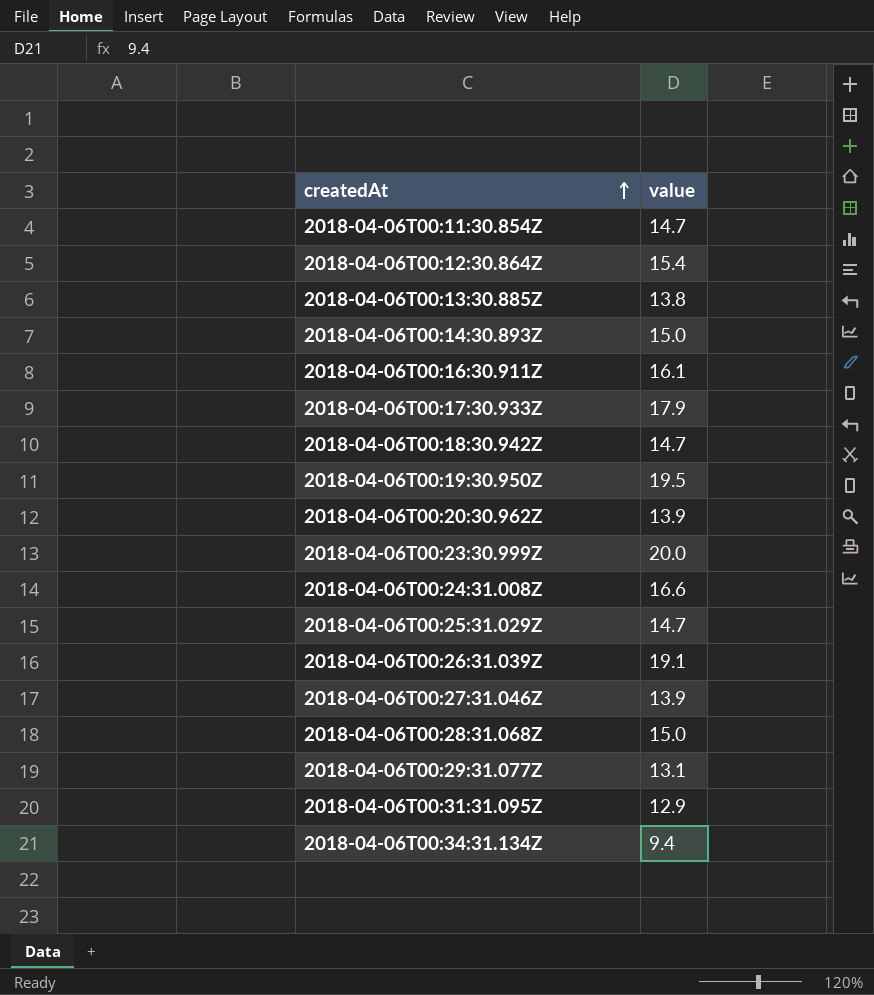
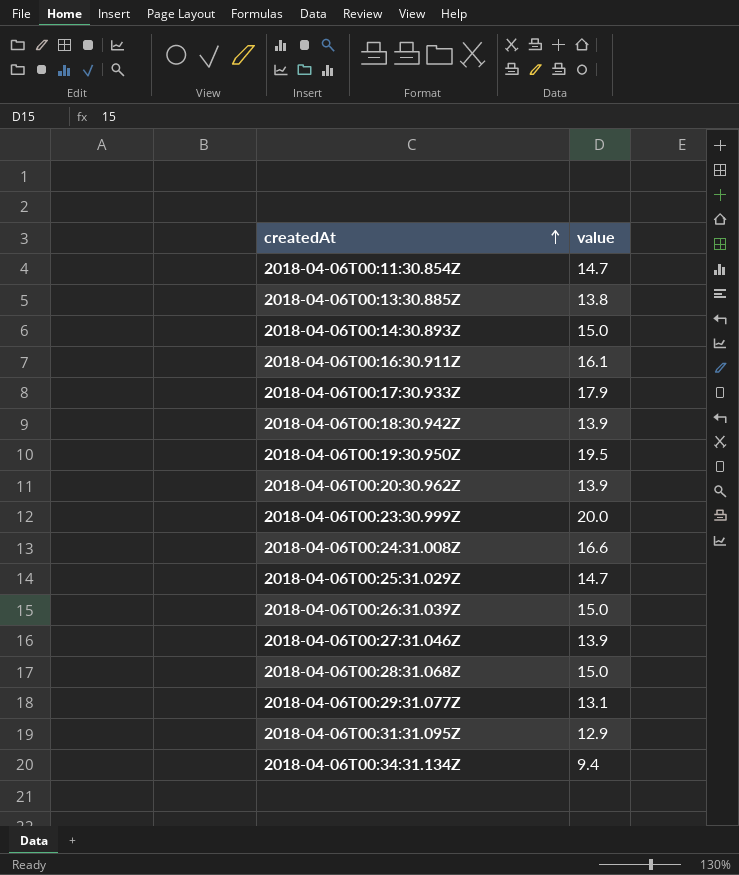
row 2018-04-06T00:12:30.864Z: 15.4 -> none
2018-04-06T00:18:30.942Z | value: 14.7 -> 13.9
2018-04-06T00:26:31.039Z | value: 19.1 -> 15.0

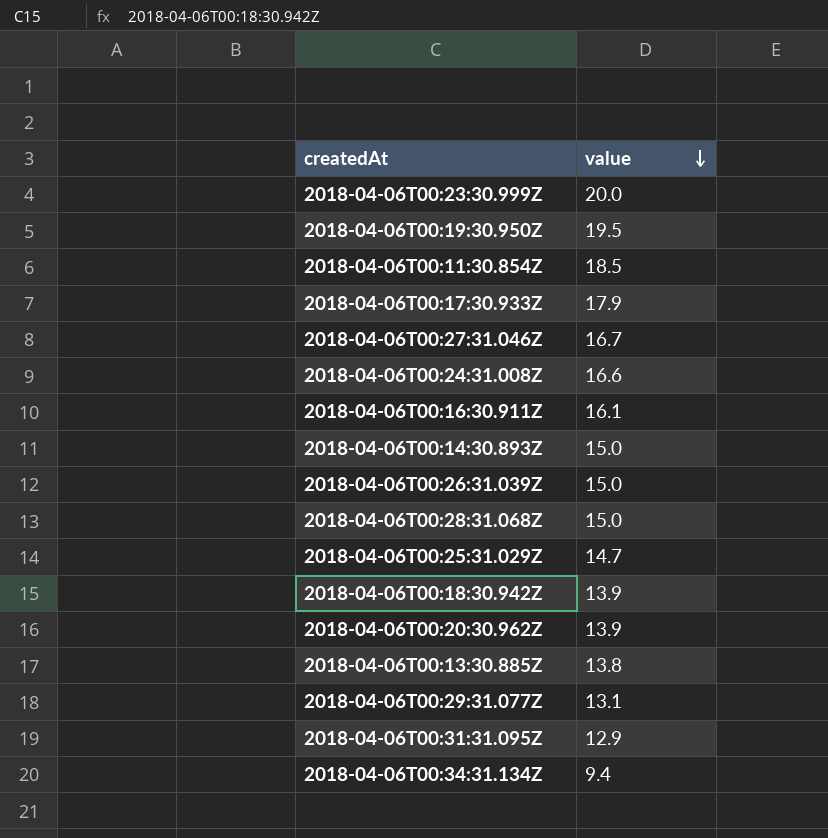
row order: createdAt ascending -> value descending
2018-04-06T00:11:30.854Z | value: 14.7 -> 18.5
2018-04-06T00:27:31.046Z | value: 13.9 -> 16.7

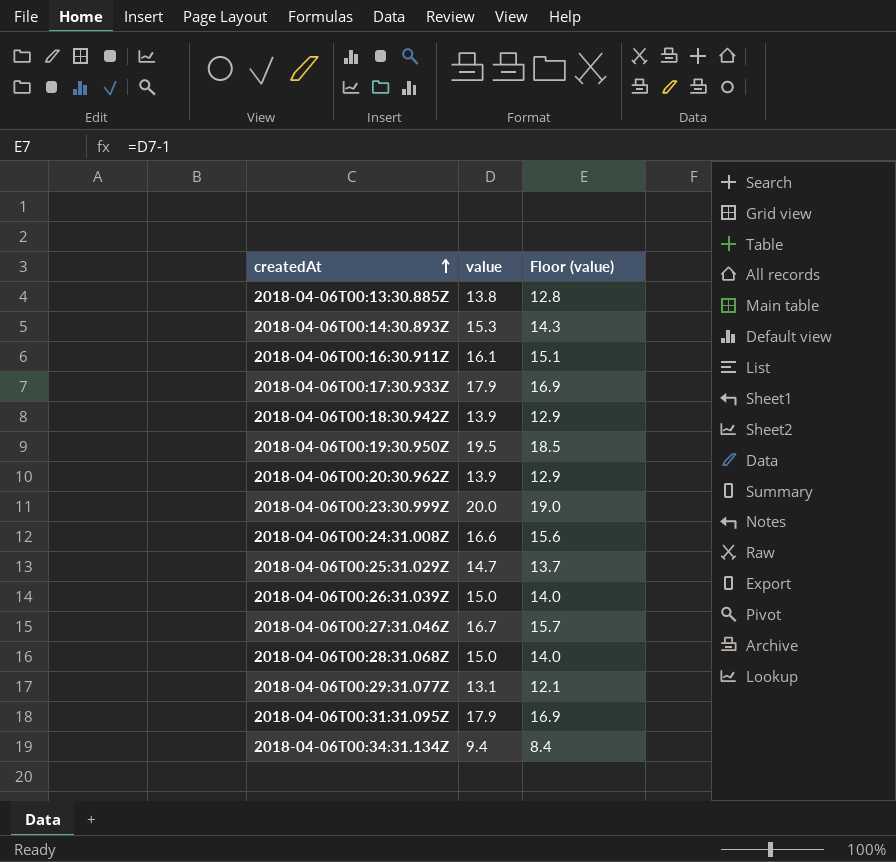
row order: value descending -> createdAt ascending
column Floor (value) | formula: none -> [value] - 1
row 2018-04-06T00:11:30.854Z: 18.5 -> none
2018-04-06T00:14:30.893Z | value: 15.0 -> 15.3
2018-04-06T00:31:31.095Z | value: 12.9 -> 17.9

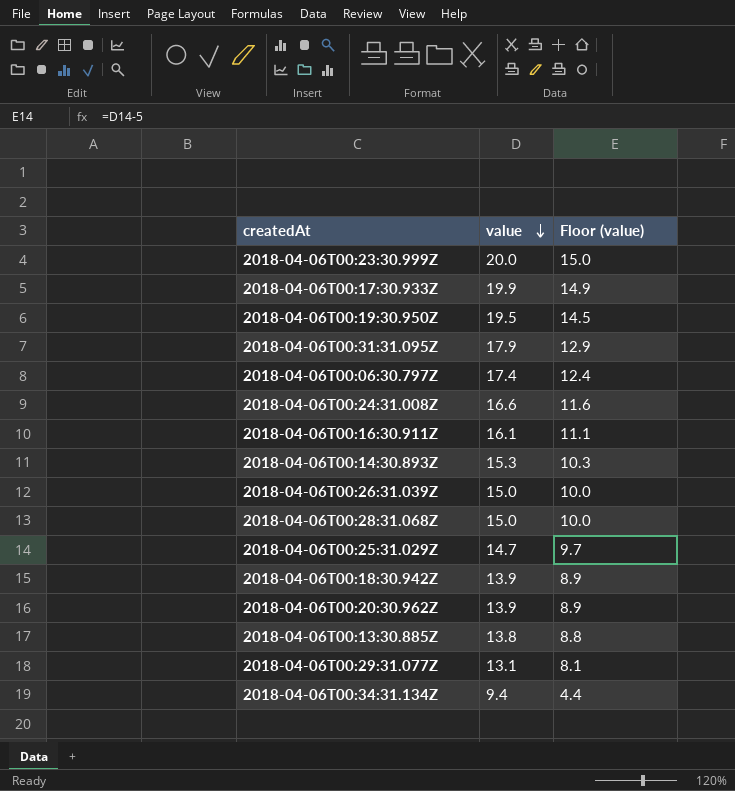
row order: createdAt ascending -> value descending
column Floor (value) | formula: [value] - 1 -> [value] - 5
row 2018-04-06T00:27:31.046Z: 16.7 | 15.7 -> none
2018-04-06T00:17:30.933Z | value: 17.9 -> 19.9
row 2018-04-06T00:06:30.797Z: none -> 17.4 | 12.4

